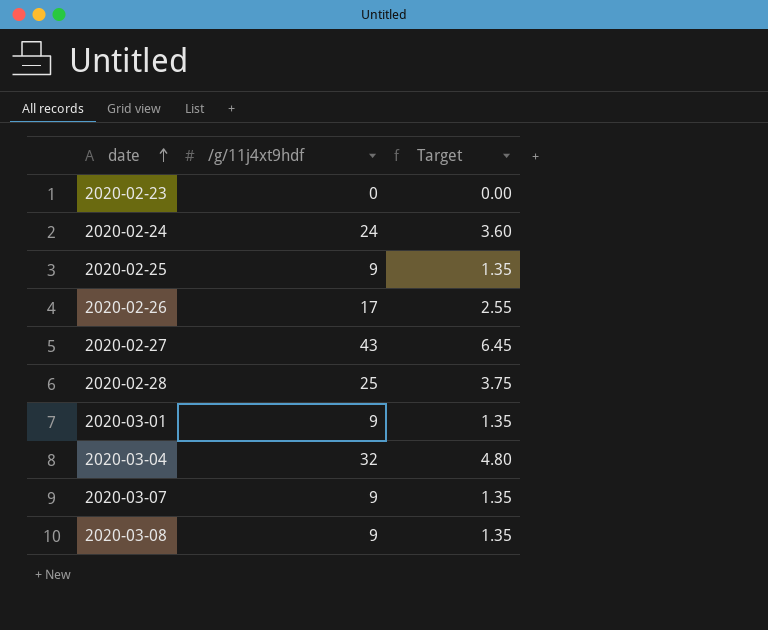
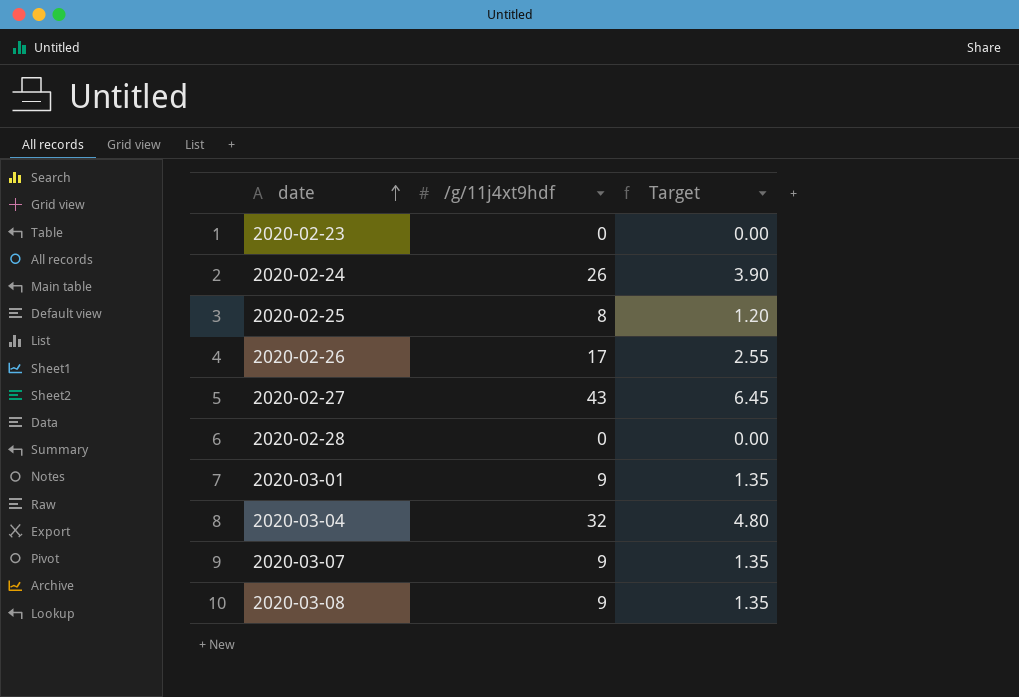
2020-02-24 | /g/11j4xt9hdf: 24 -> 26
2020-02-24 | Target: 3.60 -> 3.90
2020-02-25 | /g/11j4xt9hdf: 9 -> 8
2020-02-25 | Target: 1.35 -> 1.20
2020-02-28 | /g/11j4xt9hdf: 25 -> 0
2020-02-28 | Target: 3.75 -> 0.00

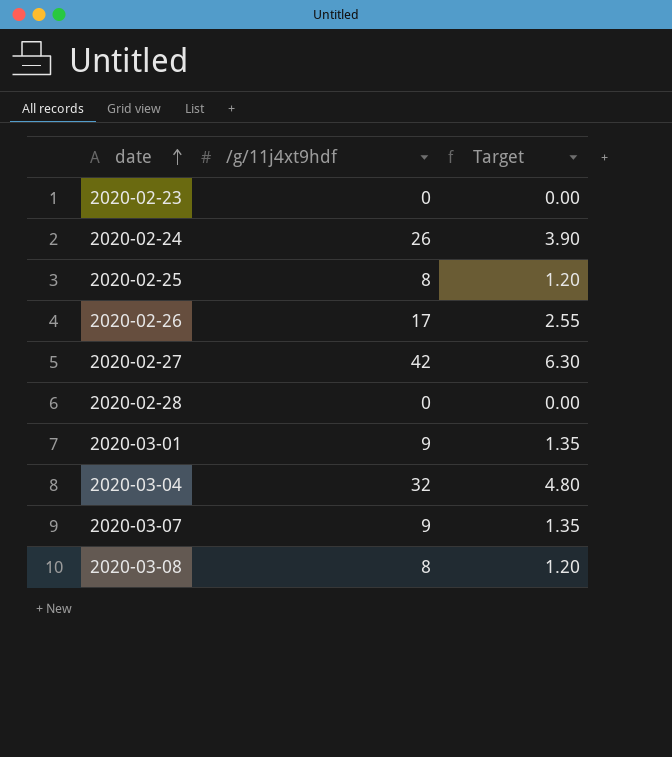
2020-02-27 | /g/11j4xt9hdf: 43 -> 42
2020-02-27 | Target: 6.45 -> 6.30
2020-03-08 | /g/11j4xt9hdf: 9 -> 8
2020-03-08 | Target: 1.35 -> 1.20

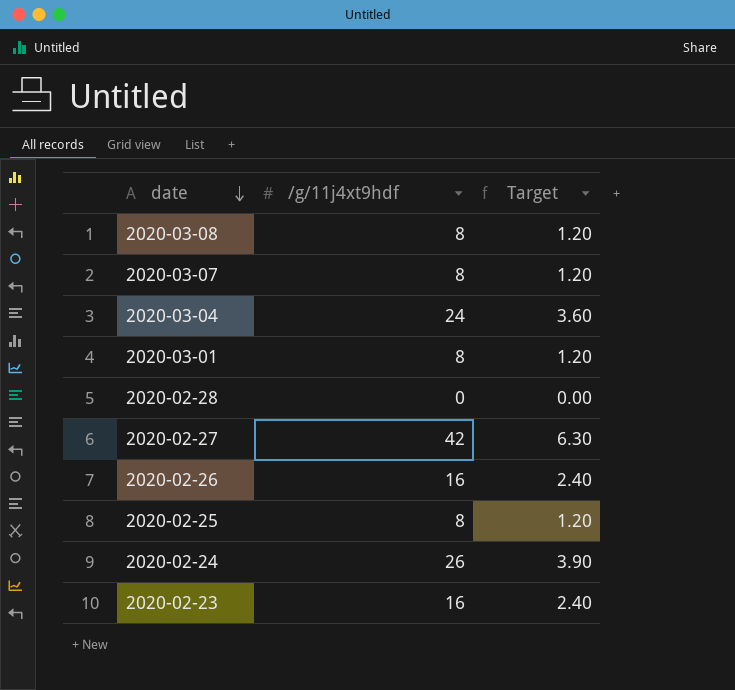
row order: date ascending -> date descending
2020-03-07 | /g/11j4xt9hdf: 9 -> 8
2020-03-07 | Target: 1.35 -> 1.20
2020-03-04 | /g/11j4xt9hdf: 32 -> 24
2020-03-04 | Target: 4.80 -> 3.60
2020-03-01 | /g/11j4xt9hdf: 9 -> 8
2020-03-01 | Target: 1.35 -> 1.20
2020-02-26 | /g/11j4xt9hdf: 17 -> 16
2020-02-26 | Target: 2.55 -> 2.40
2020-02-23 | /g/11j4xt9hdf: 0 -> 16
2020-02-23 | Target: 0.00 -> 2.40

